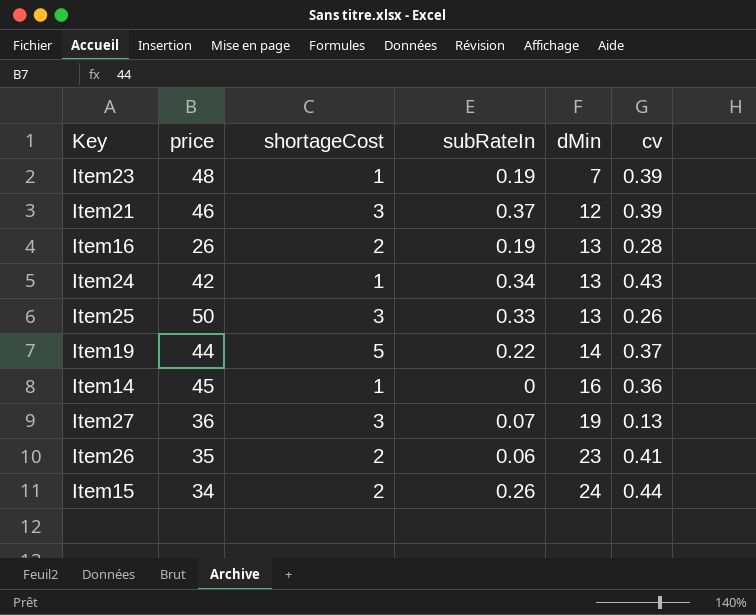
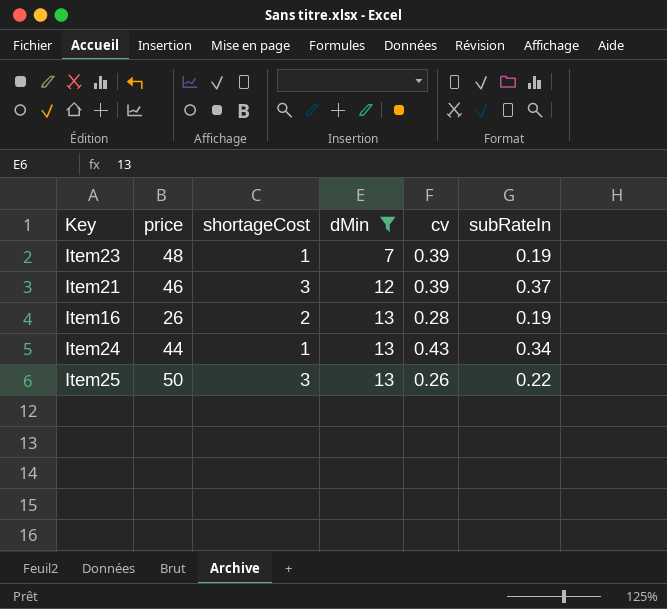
filter: none -> dMin <= 13
column subRateIn | position: 4 -> 6
Item24 | price: 42 -> 44
Item25 | subRateIn: 0.33 -> 0.22

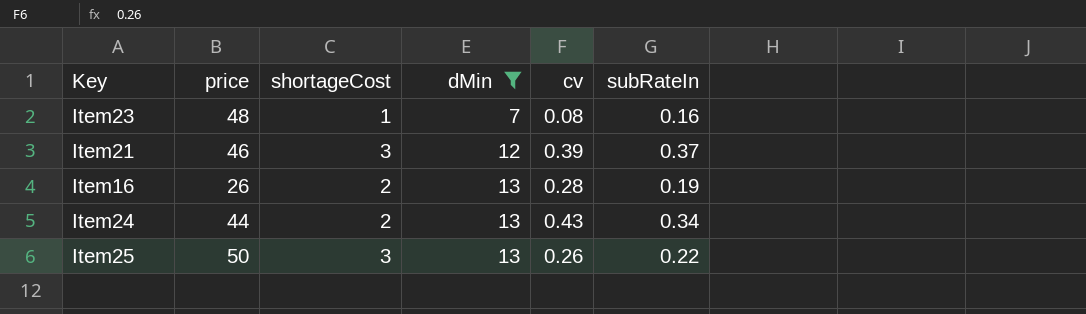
Item23 | cv: 0.39 -> 0.08
Item23 | subRateIn: 0.19 -> 0.16
Item24 | shortageCost: 1 -> 2

